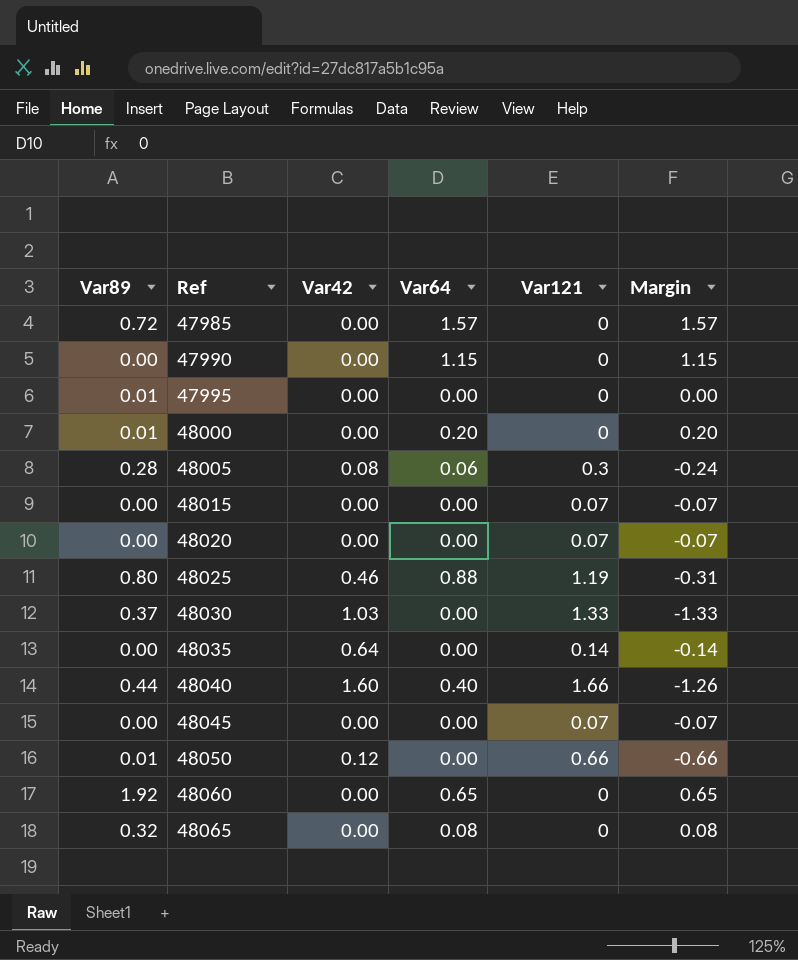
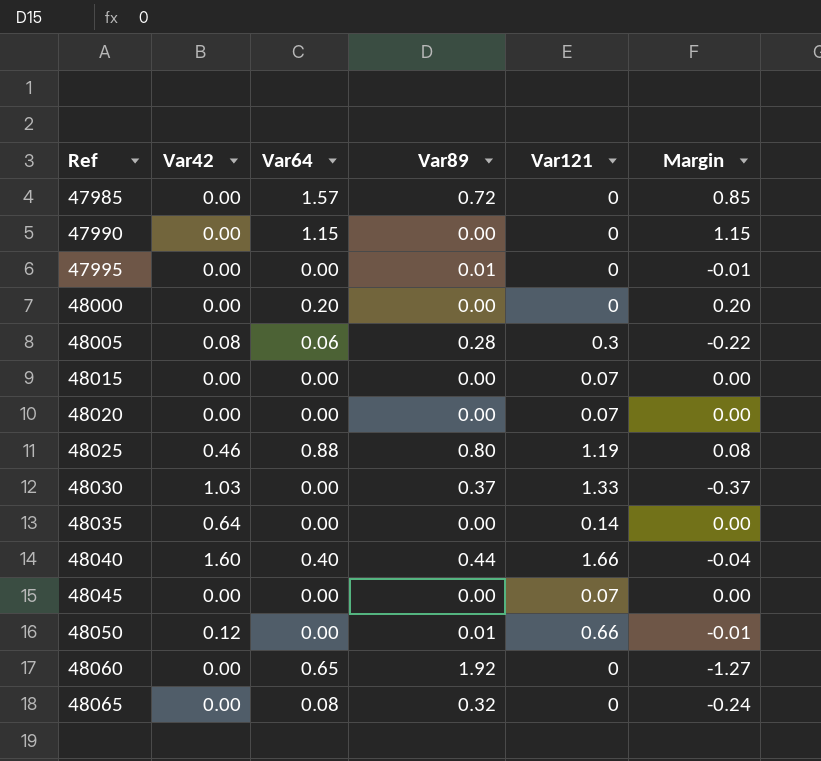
column Var89 | position: 1 -> 4
column Margin | formula: [Var64] - [Var121] -> [Var64] - [Var89]
48000 | Var89: 0.01 -> 0.00

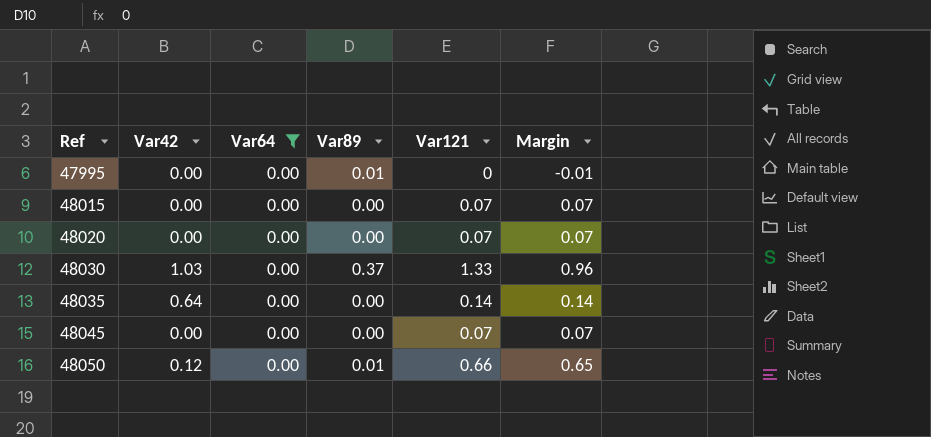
filter: none -> Var64 = 0.00
column Margin | formula: [Var64] - [Var89] -> [Var121] - [Var89]

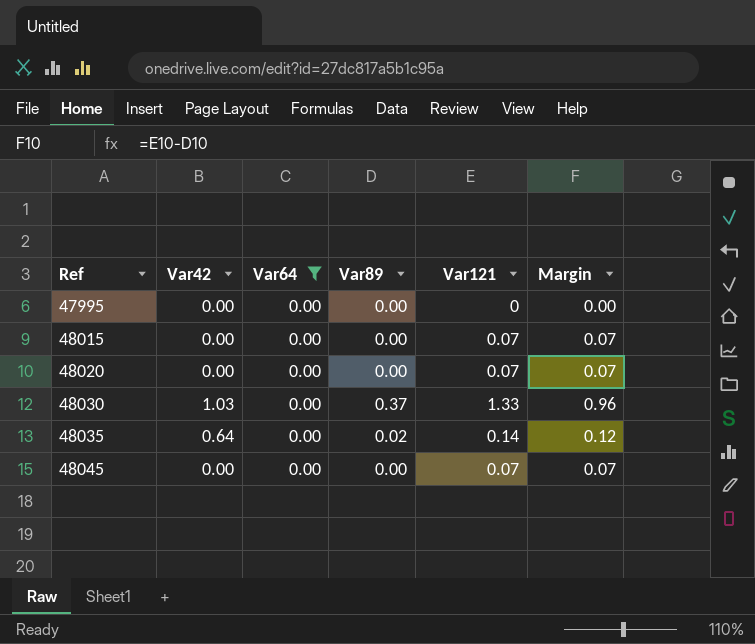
row 48050: 0.12 | 0.00 | 0.01 | 0.66 | 0.65 -> none
47995 | Var89: 0.01 -> 0.00
47995 | Margin: -0.01 -> 0.00
48035 | Var89: 0.00 -> 0.02
48035 | Margin: 0.14 -> 0.12

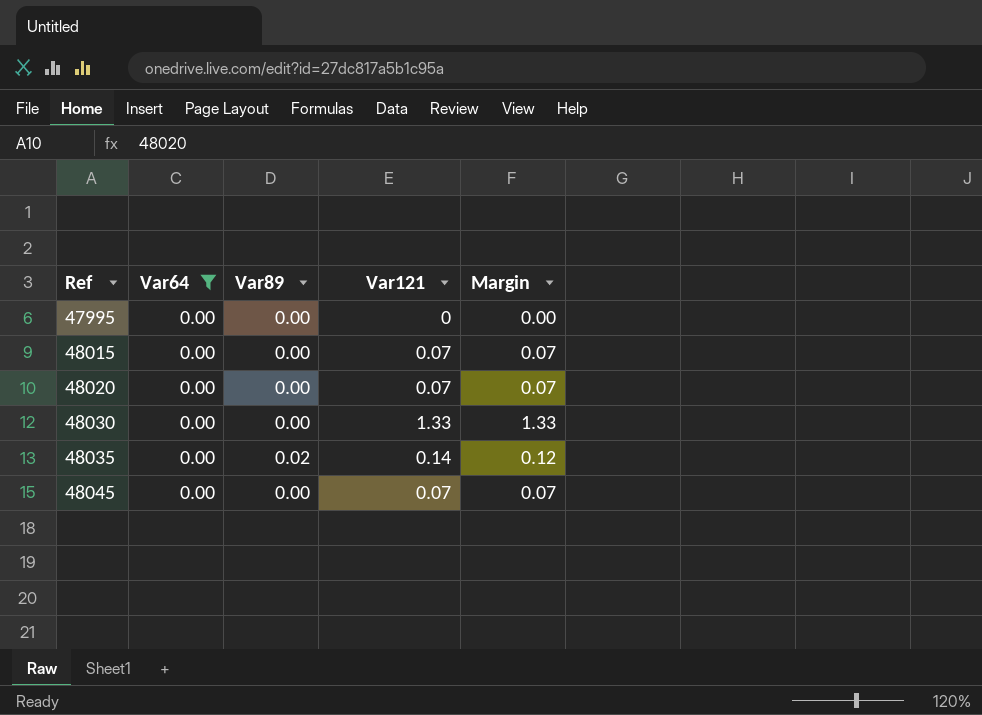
column Var42 | position: 2 -> none
48030 | Var89: 0.37 -> 0.00
48030 | Margin: 0.96 -> 1.33

